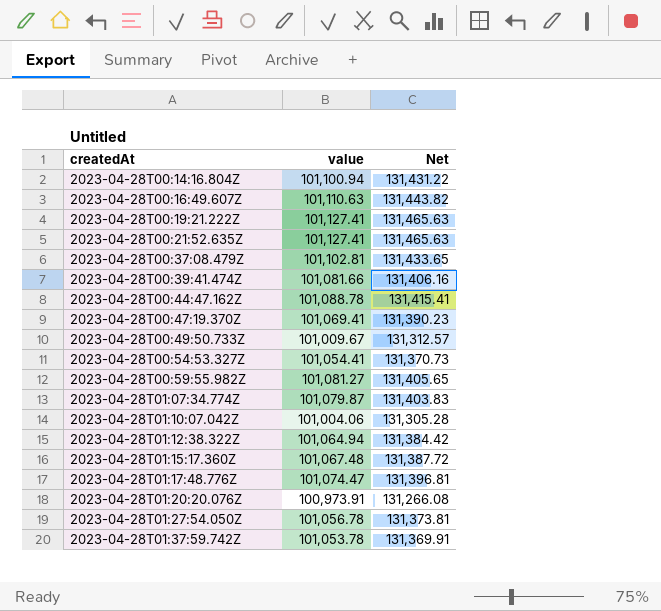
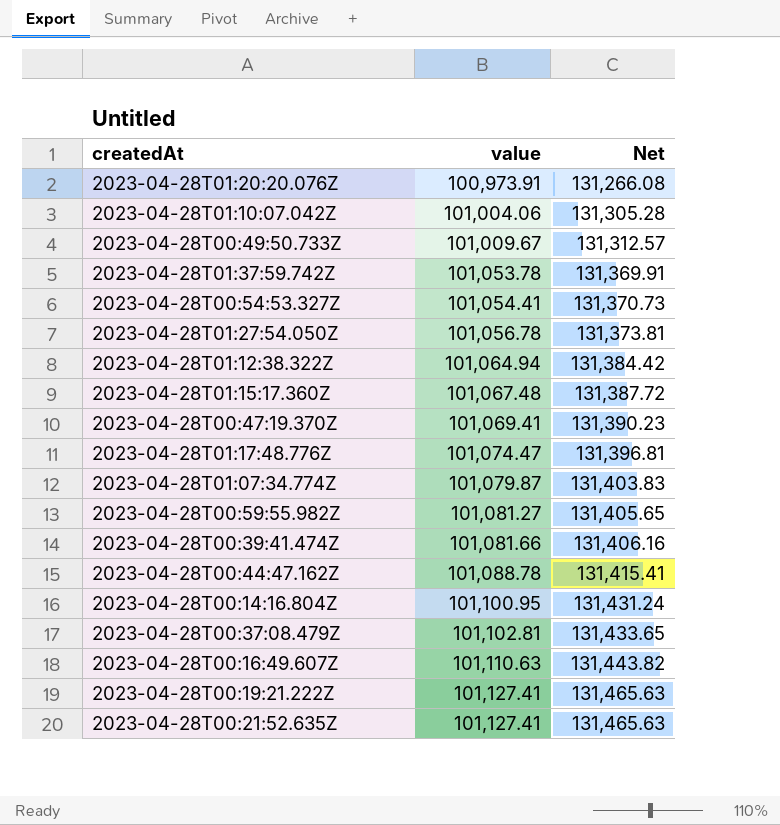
row order: createdAt ascending -> value ascending
2023-04-28T00:14:16.804Z | value: 101,100.94 -> 101,100.95
2023-04-28T00:14:16.804Z | Net: 131,431.22 -> 131,431.24

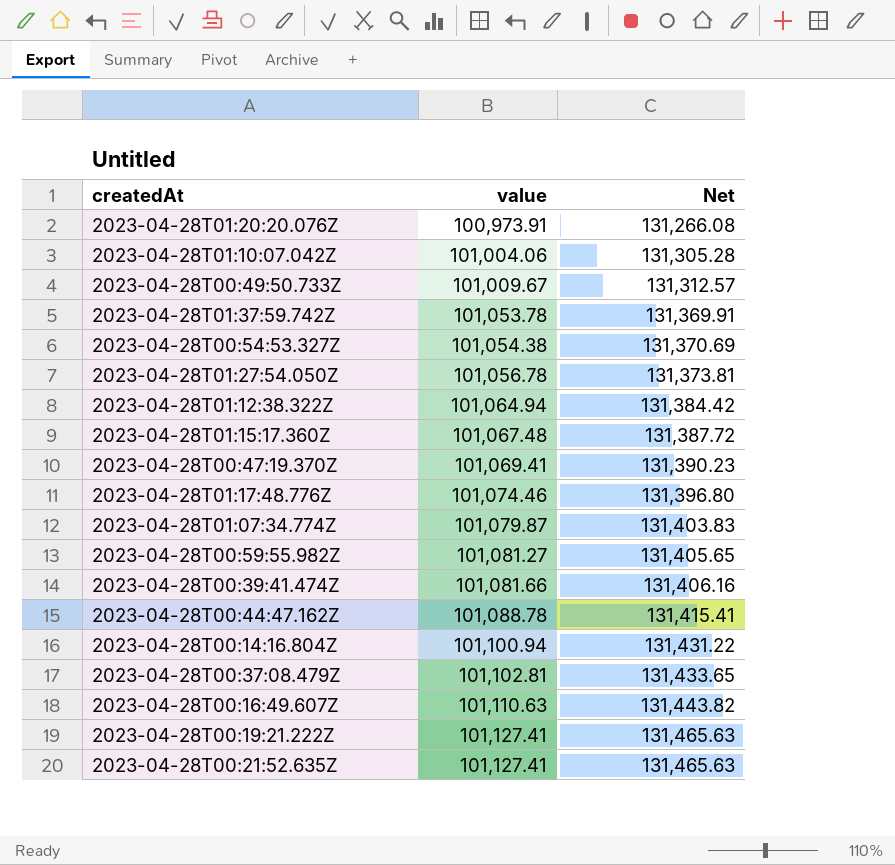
2023-04-28T00:54:53.327Z | value: 101,054.41 -> 101,054.38
2023-04-28T00:54:53.327Z | Net: 131,370.73 -> 131,370.69
2023-04-28T01:17:48.776Z | value: 101,074.47 -> 101,074.46
2023-04-28T01:17:48.776Z | Net: 131,396.81 -> 131,396.80
2023-04-28T00:14:16.804Z | value: 101,100.95 -> 101,100.94
2023-04-28T00:14:16.804Z | Net: 131,431.24 -> 131,431.22

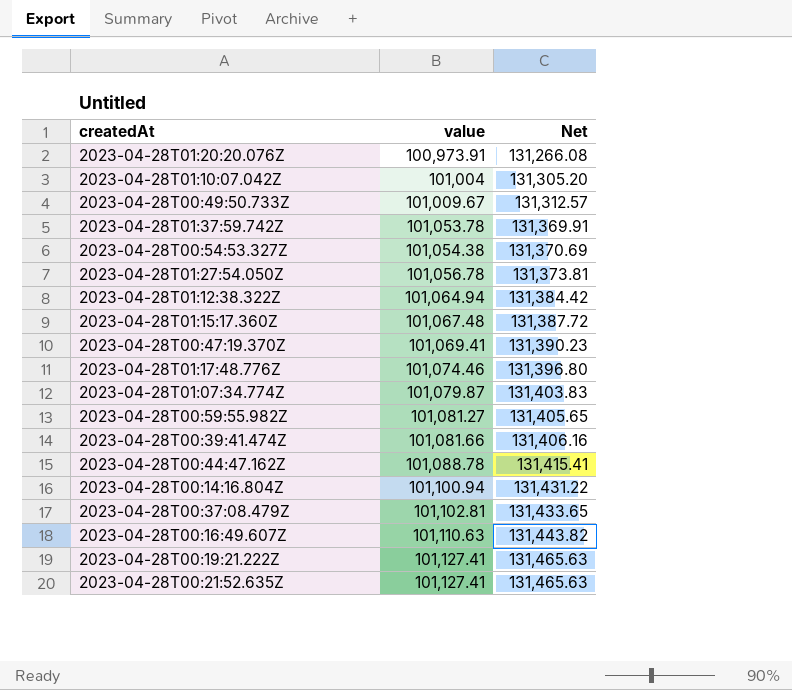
2023-04-28T01:10:07.042Z | value: 101,004.06 -> 101,004
2023-04-28T01:10:07.042Z | Net: 131,305.28 -> 131,305.20

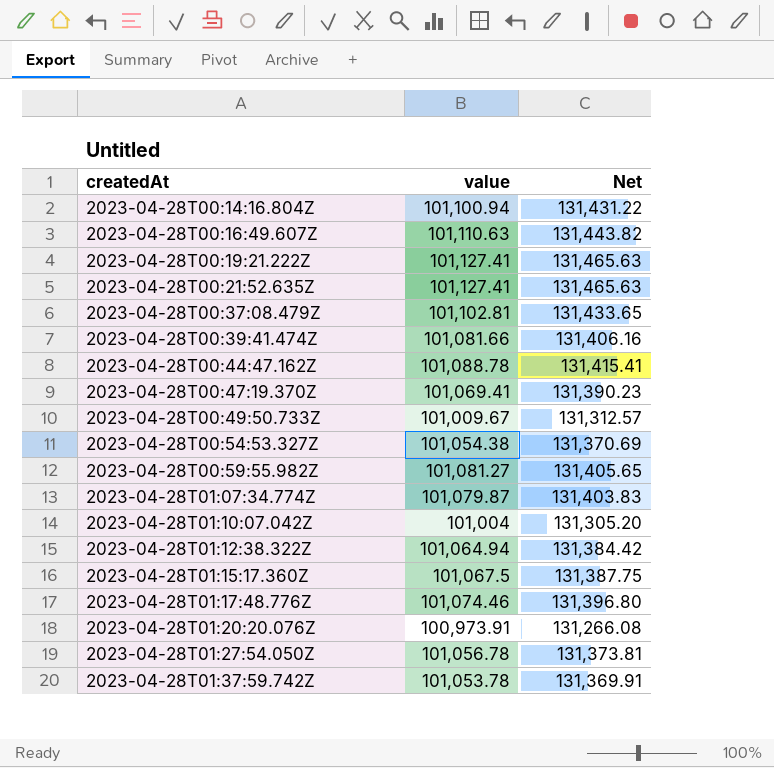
row order: value ascending -> createdAt ascending
2023-04-28T01:15:17.360Z | value: 101,067.48 -> 101,067.5
2023-04-28T01:15:17.360Z | Net: 131,387.72 -> 131,387.75

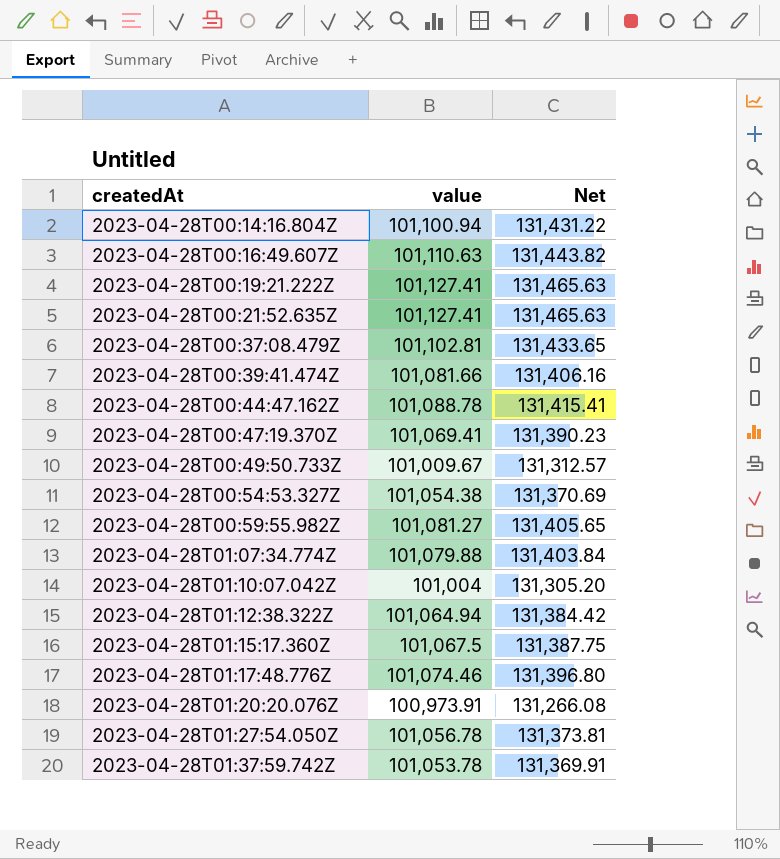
2023-04-28T01:07:34.774Z | value: 101,079.87 -> 101,079.88
2023-04-28T01:07:34.774Z | Net: 131,403.83 -> 131,403.84

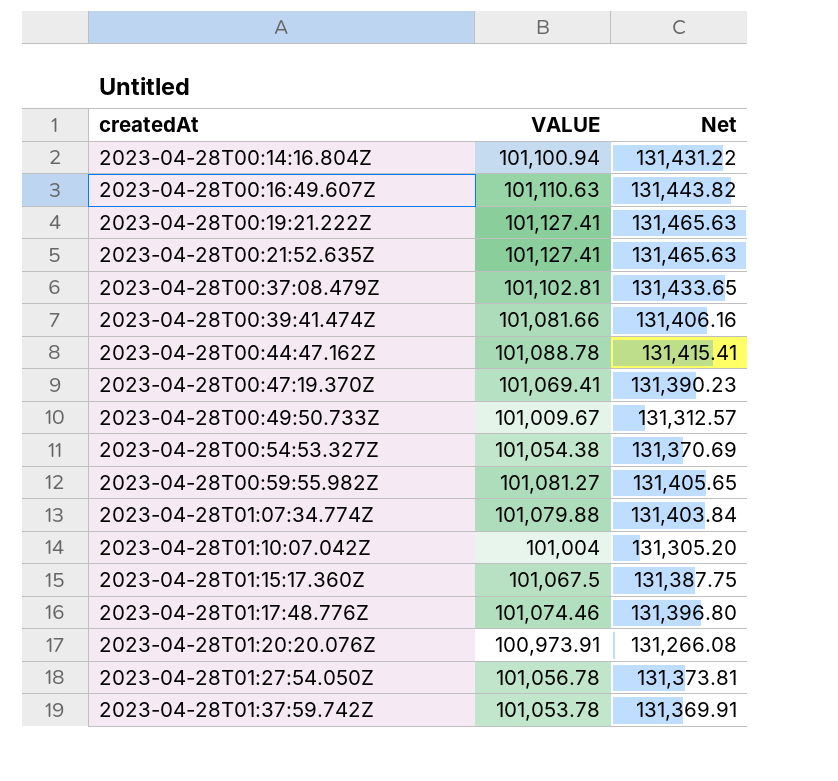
column name: value -> VALUE
row 2023-04-28T01:12:38.322Z: 101,064.94 | 131,384.42 -> none

